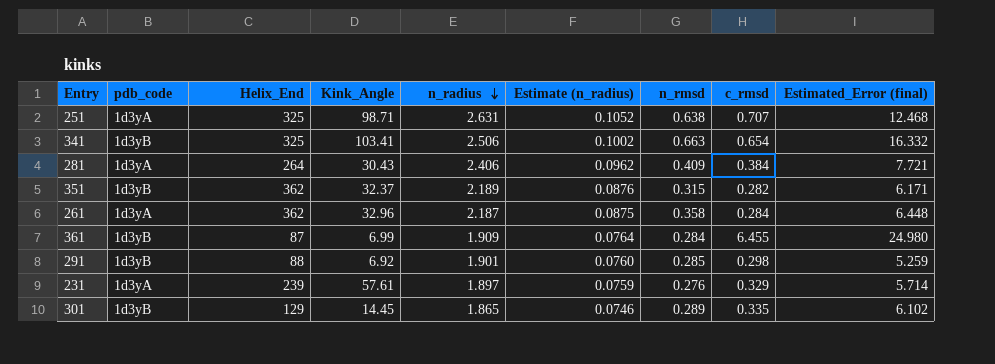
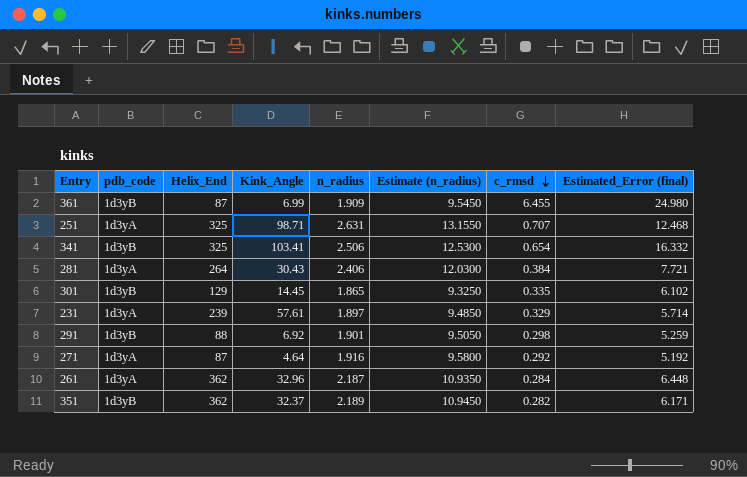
row order: n_radius descending -> c_rmsd descending
column n_rmsd | position: 7 -> none
column Estimate (n_radius) | formula: [n_radius] * 0.04 -> [n_radius] * 5
row 271: none -> 1d3yA | 87 | 4.64 | 1.916 | 9.5800 | 0.292 | 5.192

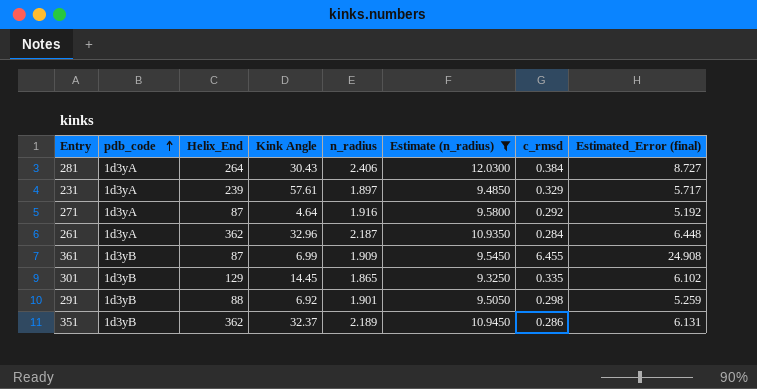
filter: none -> Estimate (n_radius) <= 12.0300
row order: c_rmsd descending -> pdb_code ascending
column name: Kink_Angle -> Kink Angle
281 | Estimated_Error (final): 7.721 -> 8.727
231 | Estimated_Error (final): 5.714 -> 5.717
361 | Estimated_Error (final): 24.980 -> 24.908
351 | c_rmsd: 0.282 -> 0.286
351 | Estimated_Error (final): 6.171 -> 6.131

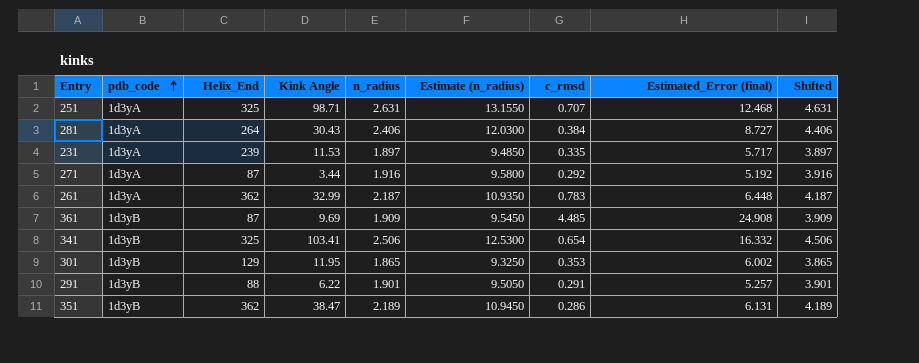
filter: Estimate (n_radius) <= 12.0300 -> none
column Shifted | formula: none -> [n_radius] + 2
231 | Kink Angle: 57.61 -> 11.53
231 | c_rmsd: 0.329 -> 0.335
271 | Kink Angle: 4.64 -> 3.44
261 | Kink Angle: 32.96 -> 32.99
261 | c_rmsd: 0.284 -> 0.783
361 | Kink Angle: 6.99 -> 9.69
361 | c_rmsd: 6.455 -> 4.485
301 | Kink Angle: 14.45 -> 11.95
301 | c_rmsd: 0.335 -> 0.353
301 | Estimated_Error (final): 6.102 -> 6.002
291 | Kink Angle: 6.92 -> 6.22
291 | c_rmsd: 0.298 -> 0.291
291 | Estimated_Error (final): 5.259 -> 5.257
351 | Kink Angle: 32.37 -> 38.47

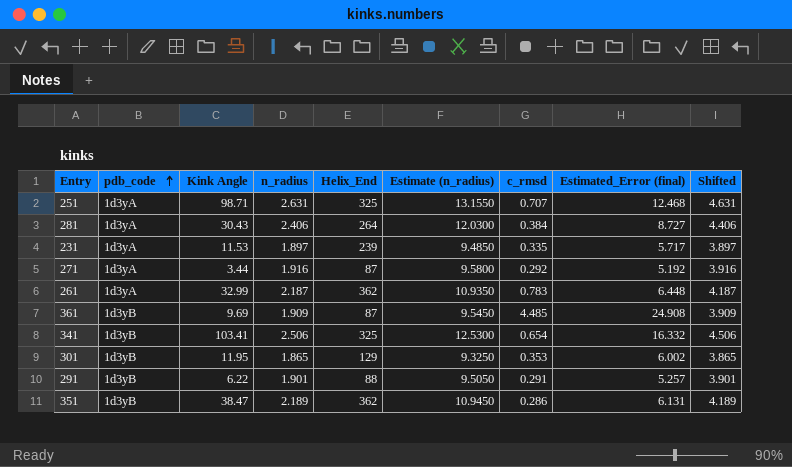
column Helix_End | position: 3 -> 5

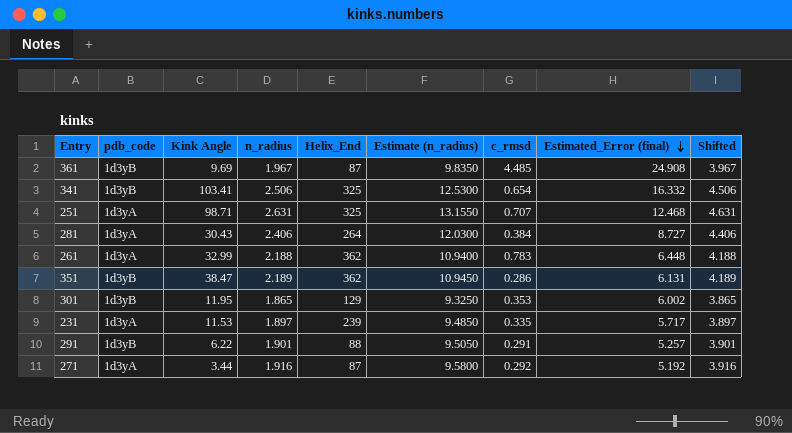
row order: pdb_code ascending -> Estimated_Error (final) descending
361 | n_radius: 1.909 -> 1.967
361 | Estimate (n_radius): 9.5450 -> 9.8350
361 | Shifted: 3.909 -> 3.967
261 | n_radius: 2.187 -> 2.188
261 | Estimate (n_radius): 10.9350 -> 10.9400
261 | Shifted: 4.187 -> 4.188

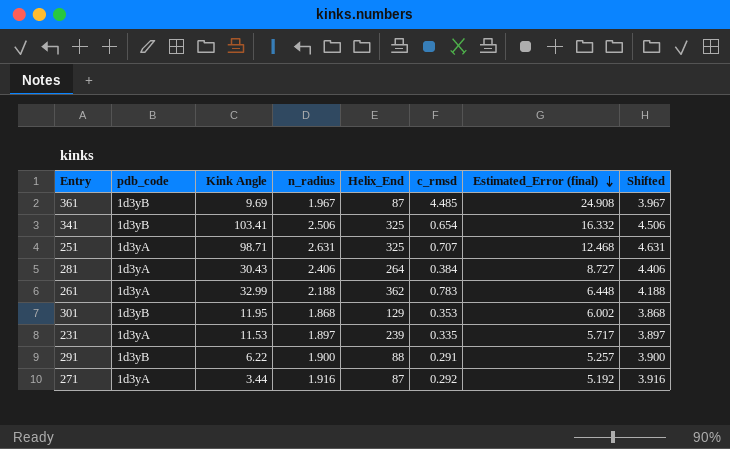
column Estimate (n_radius) | formula: [n_radius] * 5 -> none
row 351: 1d3yB | 38.47 | 2.189 | 362 | 10.9450 | 0.286 | 6.131 | 4.189 -> none
301 | n_radius: 1.865 -> 1.868
301 | Shifted: 3.865 -> 3.868
291 | n_radius: 1.901 -> 1.900
291 | Shifted: 3.901 -> 3.900

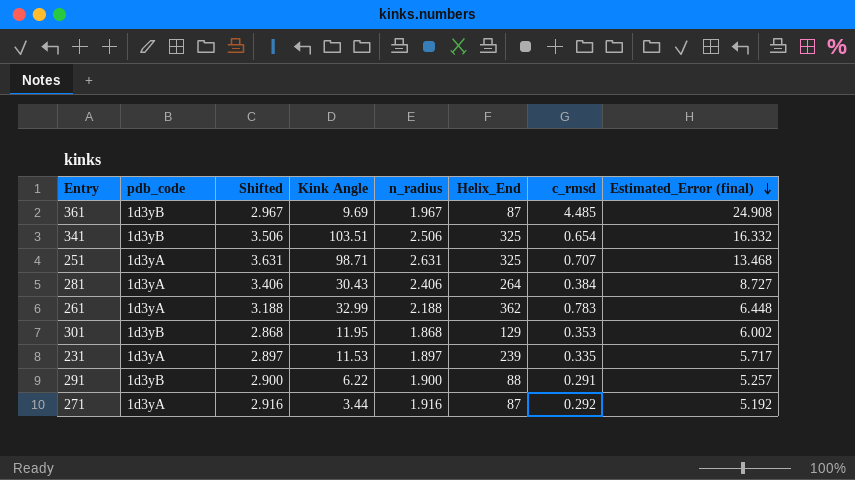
column Shifted | formula: [n_radius] + 2 -> [n_radius] + 1
column Shifted | position: 8 -> 3
341 | Kink Angle: 103.41 -> 103.51
251 | Estimated_Error (final): 12.468 -> 13.468

